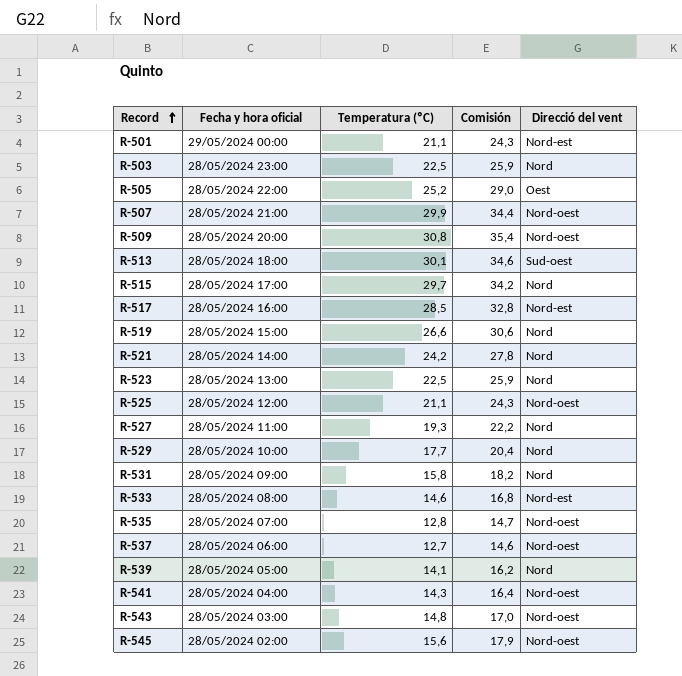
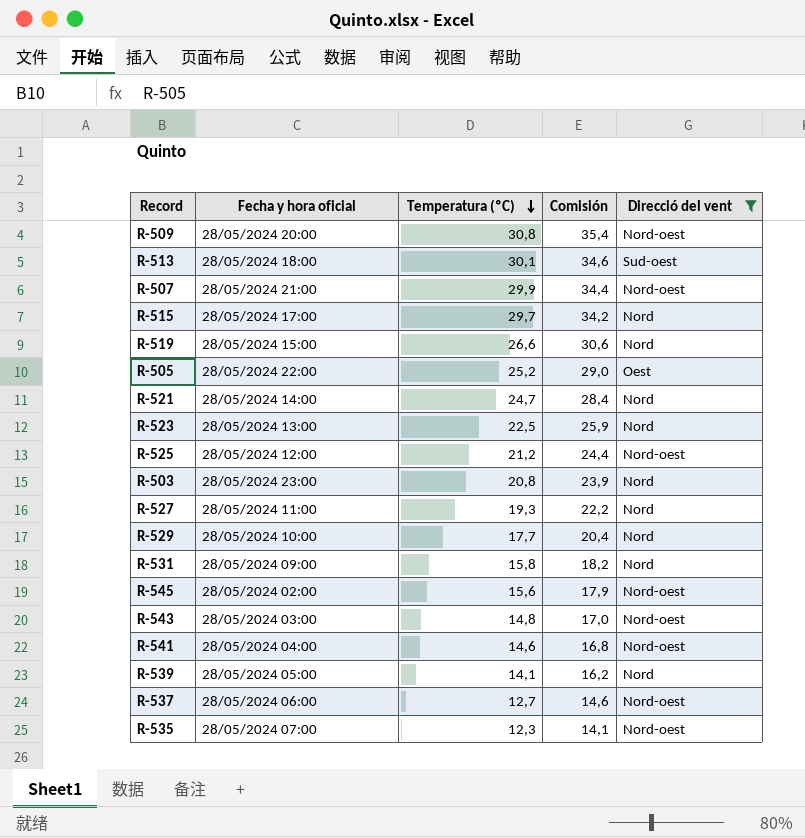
filter: none -> Direcció del vent != Nord-est
row order: Record ascending -> Temperatura (ºC) descending
R-521 | Temperatura (ºC): 24,2 -> 24,7
R-521 | Comisión: 27,8 -> 28,4
R-525 | Temperatura (ºC): 21,1 -> 21,2
R-525 | Comisión: 24,3 -> 24,4
R-503 | Temperatura (ºC): 22,5 -> 20,8
R-503 | Comisión: 25,9 -> 23,9
R-541 | Temperatura (ºC): 14,3 -> 14,6
R-541 | Comisión: 16,4 -> 16,8
R-535 | Temperatura (ºC): 12,8 -> 12,3
R-535 | Comisión: 14,7 -> 14,1

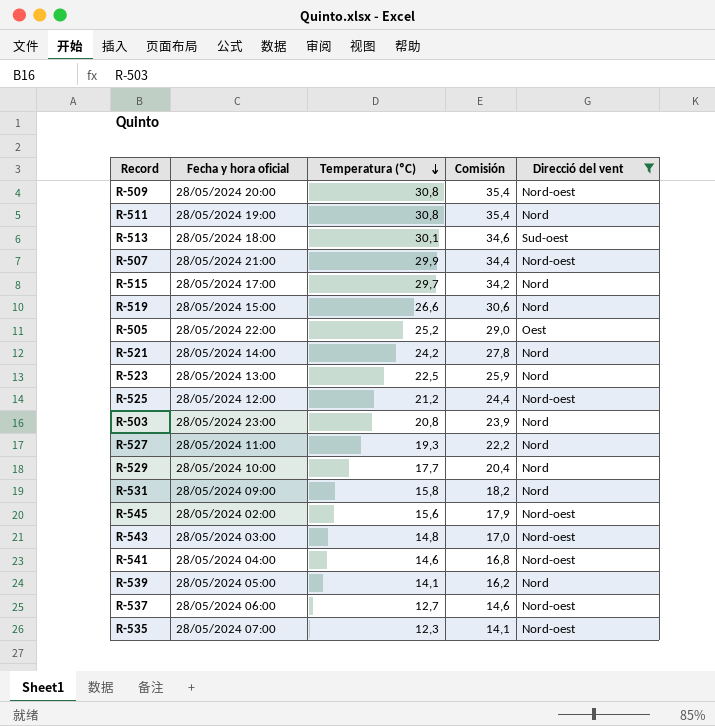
row R-511: none -> 28/05/2024 19:00 | 30,8 | 35,4 | Nord
R-521 | Temperatura (ºC): 24,7 -> 24,2
R-521 | Comisión: 28,4 -> 27,8

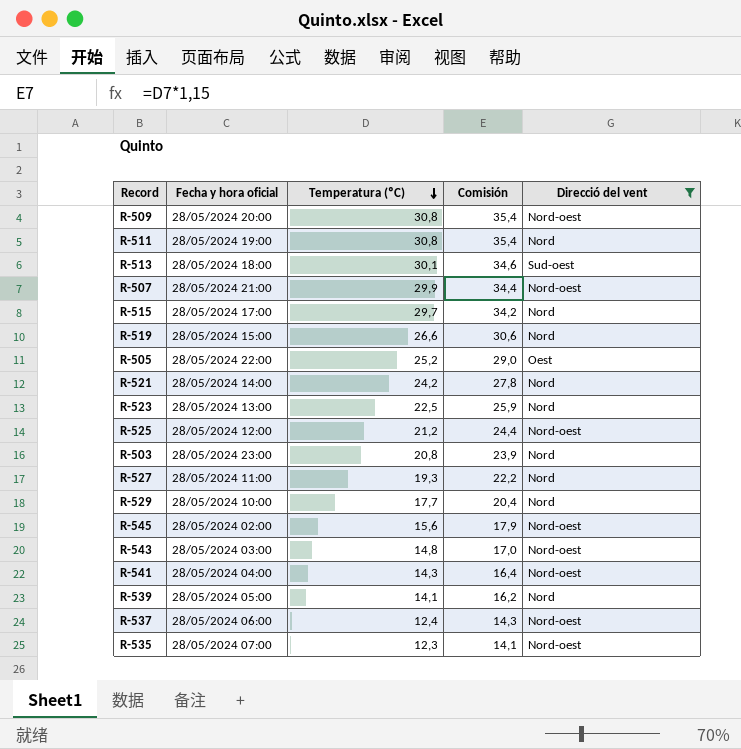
row R-531: 28/05/2024 09:00 | 15,8 | 18,2 | Nord -> none
R-541 | Temperatura (ºC): 14,6 -> 14,3
R-541 | Comisión: 16,8 -> 16,4
R-537 | Temperatura (ºC): 12,7 -> 12,4
R-537 | Comisión: 14,6 -> 14,3

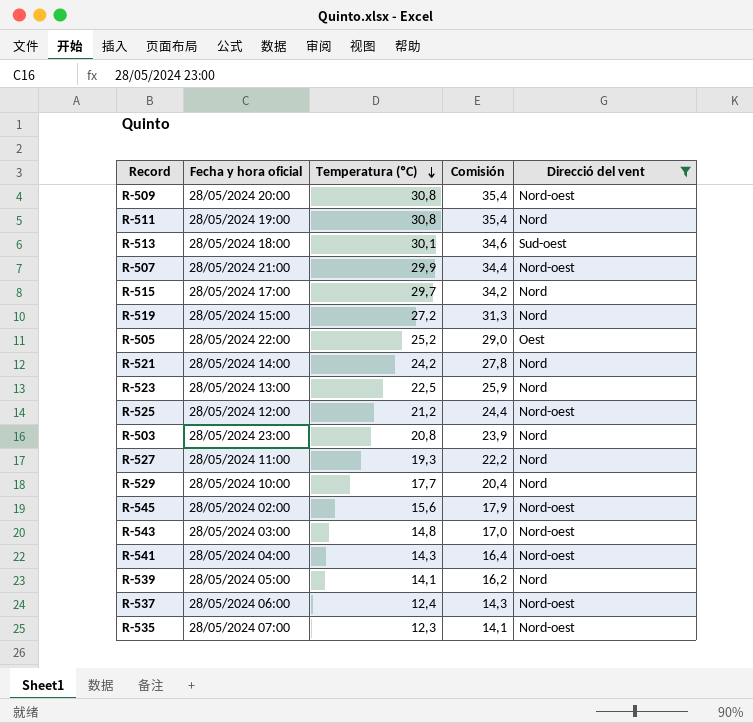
R-519 | Temperatura (ºC): 26,6 -> 27,2
R-519 | Comisión: 30,6 -> 31,3

